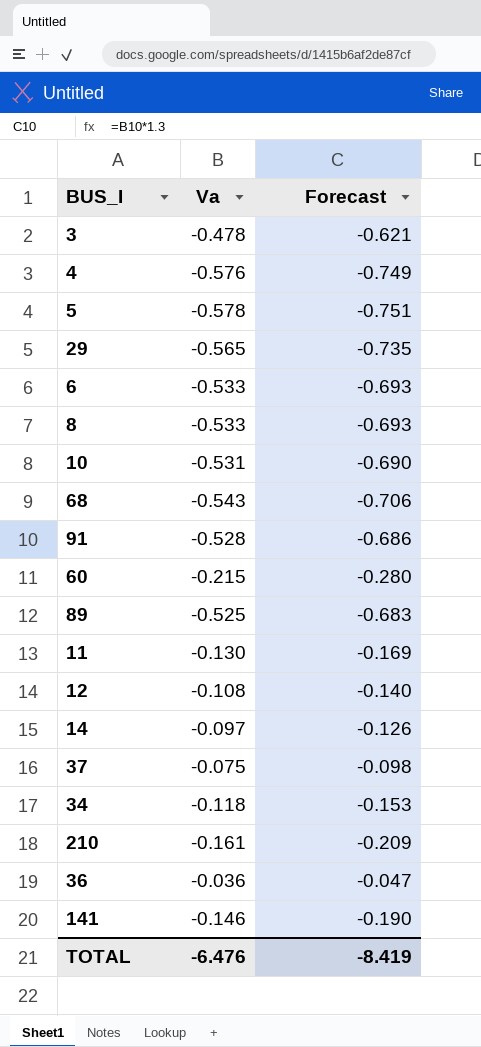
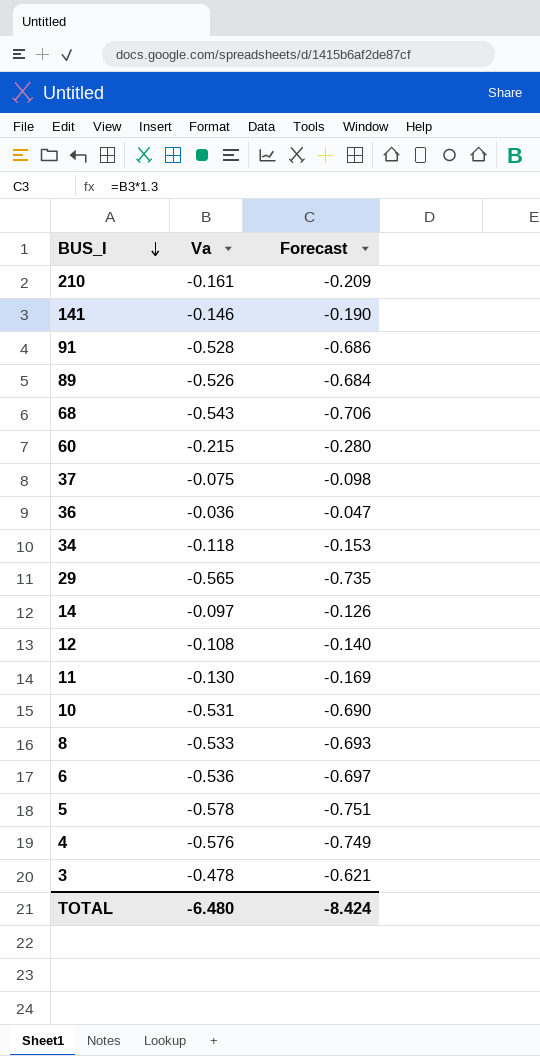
row order: none -> BUS_I descending
89 | Va: -0.525 -> -0.526
89 | Forecast: -0.683 -> -0.684
6 | Va: -0.533 -> -0.536
6 | Forecast: -0.693 -> -0.697
TOTAL | Va: -6.476 -> -6.480
TOTAL | Forecast: -8.419 -> -8.424

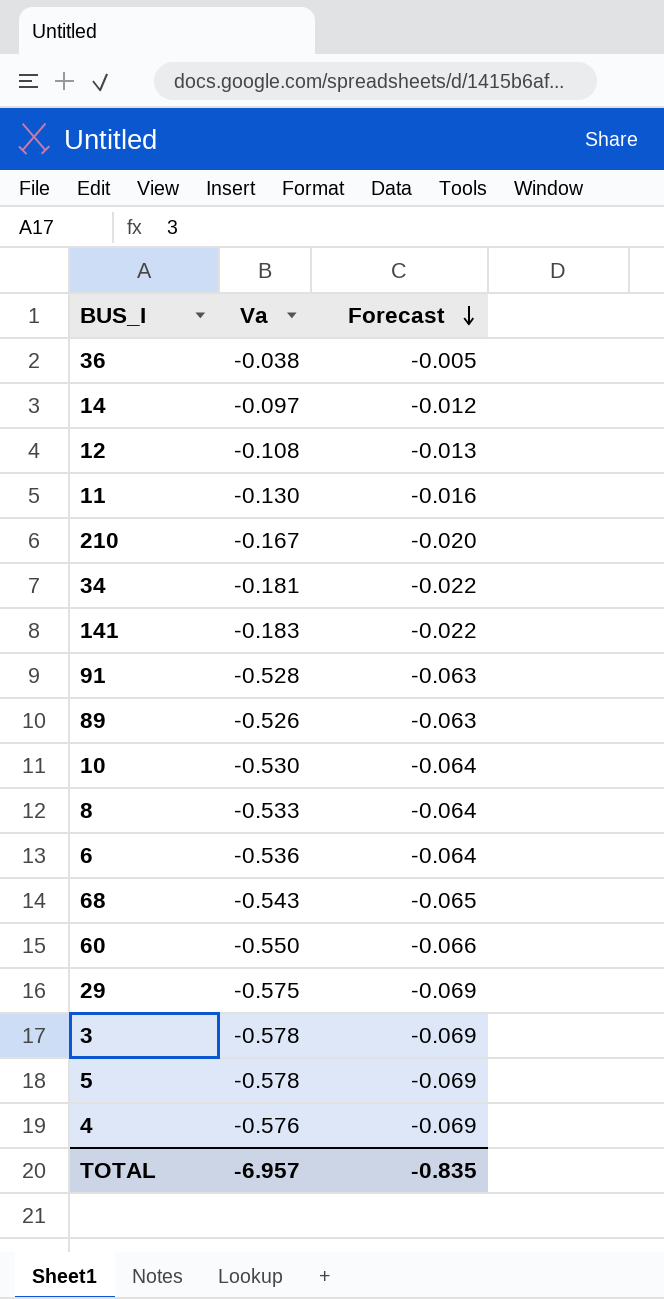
row order: BUS_I descending -> Forecast descending
column Forecast | formula: [Va] * 1.3 -> [Va] * 0.12
row 37: -0.075 | -0.098 -> none
36 | Va: -0.036 -> -0.038
210 | Va: -0.161 -> -0.167
34 | Va: -0.118 -> -0.181
141 | Va: -0.146 -> -0.183
10 | Va: -0.531 -> -0.530
60 | Va: -0.215 -> -0.550
29 | Va: -0.565 -> -0.575
3 | Va: -0.478 -> -0.578
TOTAL | Va: -6.480 -> -6.957
TOTAL | Forecast: -8.424 -> -0.835

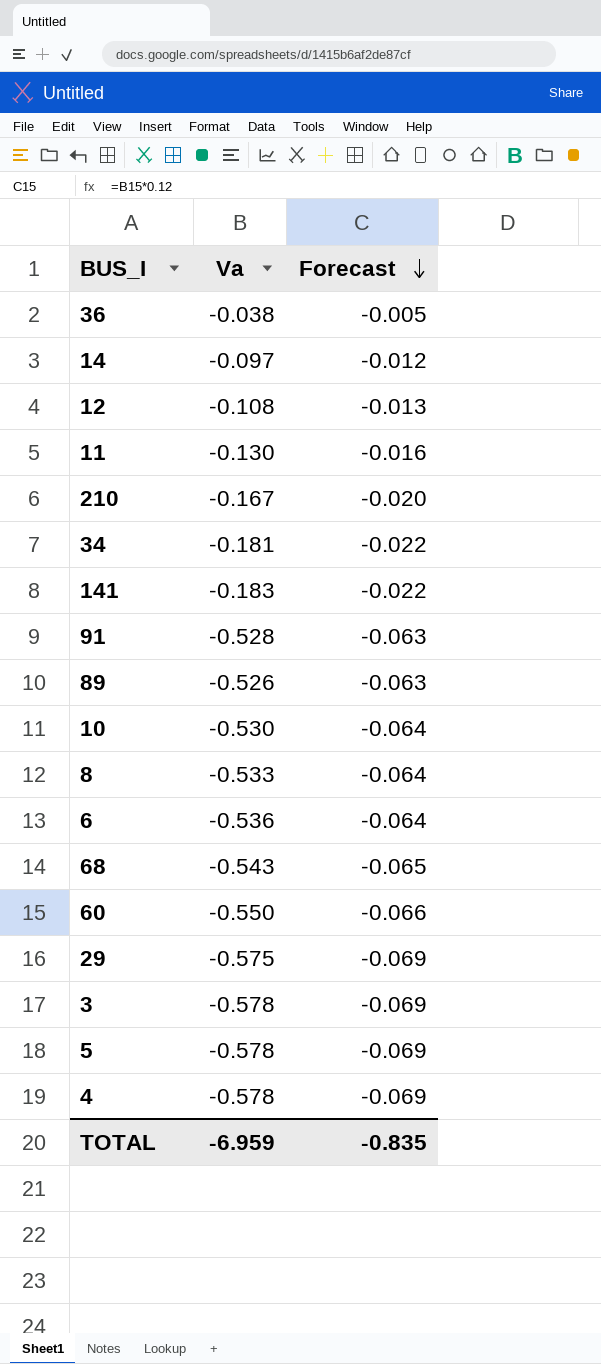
4 | Va: -0.576 -> -0.578
TOTAL | Va: -6.957 -> -6.959

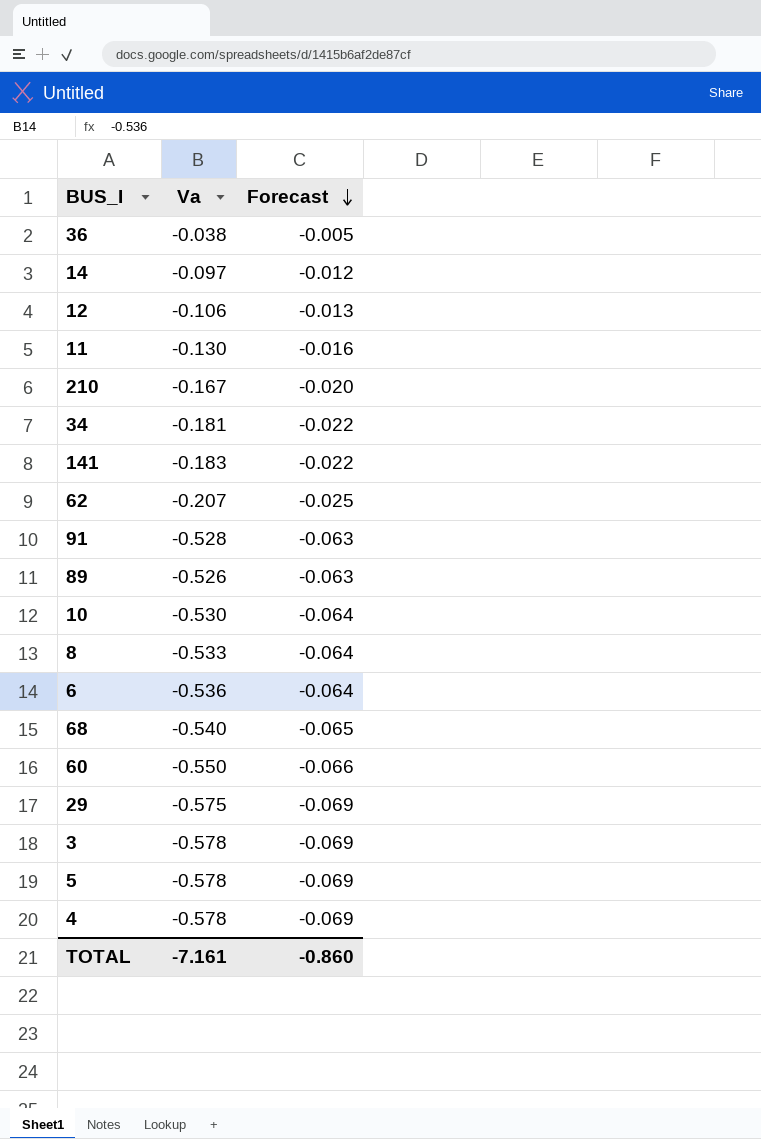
12 | Va: -0.108 -> -0.106
row 62: none -> -0.207 | -0.025
68 | Va: -0.543 -> -0.540
TOTAL | Va: -6.959 -> -7.161
TOTAL | Forecast: -0.835 -> -0.860

